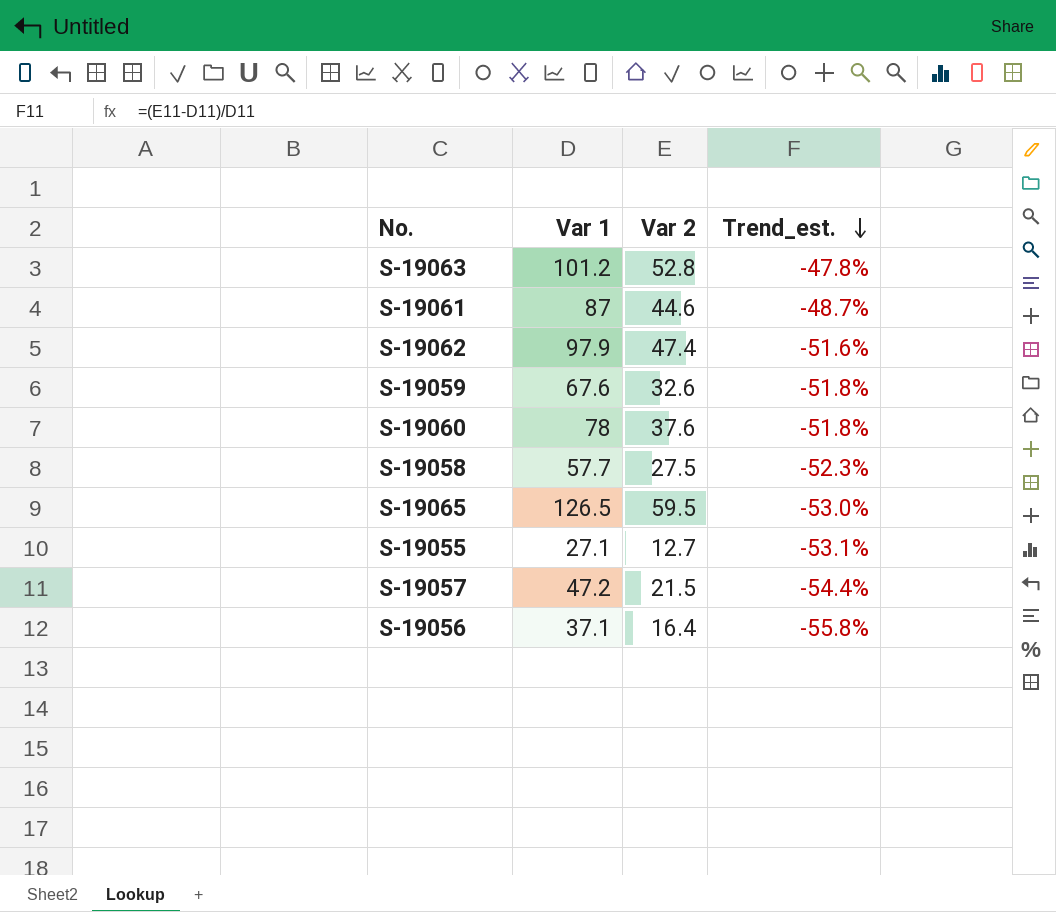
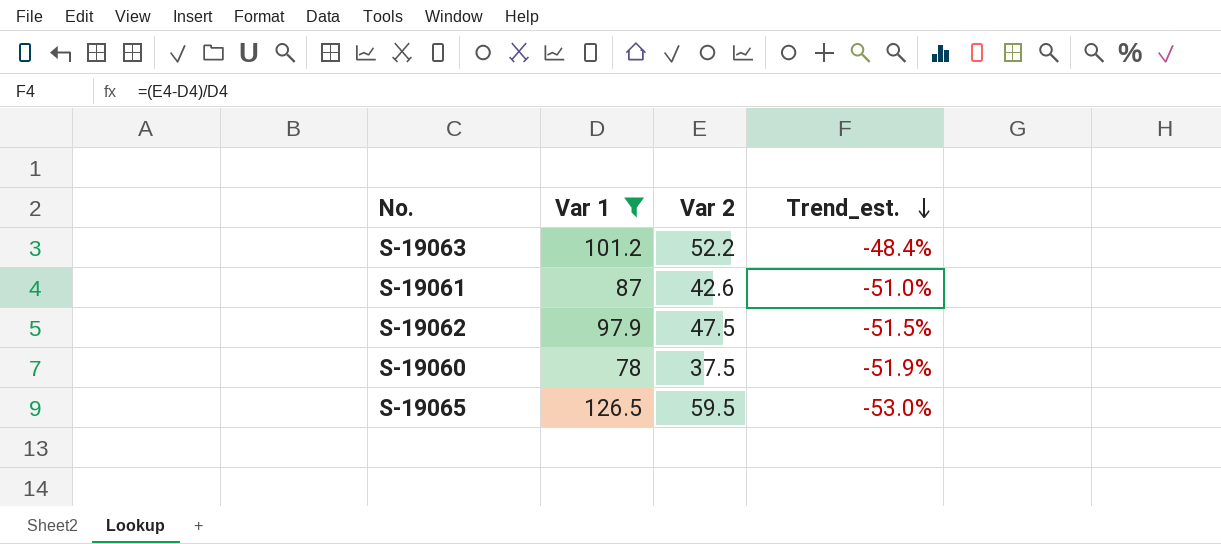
filter: none -> Var 1 >= 78
S-19063 | Var 2: 52.8 -> 52.2
S-19063 | Trend_est.: -47.8% -> -48.4%
S-19061 | Var 2: 44.6 -> 42.6
S-19061 | Trend_est.: -48.7% -> -51.0%
S-19062 | Var 2: 47.4 -> 47.5
S-19062 | Trend_est.: -51.6% -> -51.5%
S-19060 | Var 2: 37.6 -> 37.5
S-19060 | Trend_est.: -51.8% -> -51.9%

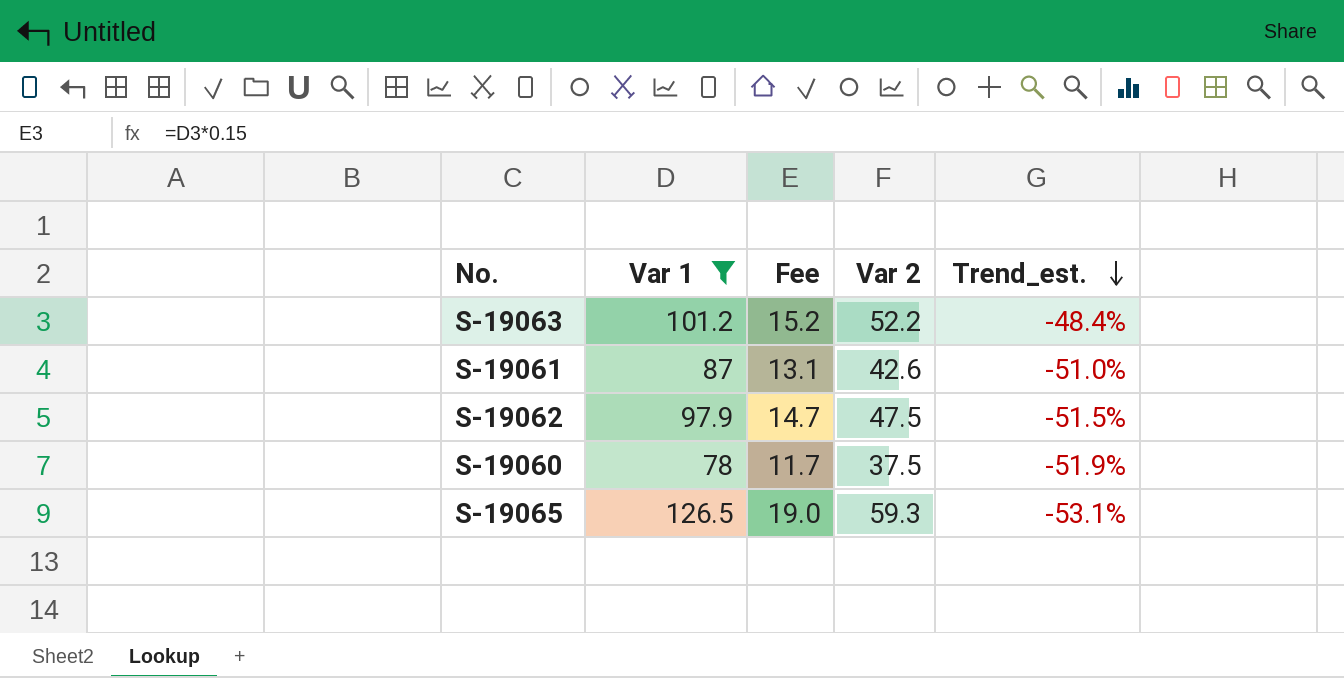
column Fee | formula: none -> [Var 1] * 0.15
S-19065 | Var 2: 59.5 -> 59.3
S-19065 | Trend_est.: -53.0% -> -53.1%

